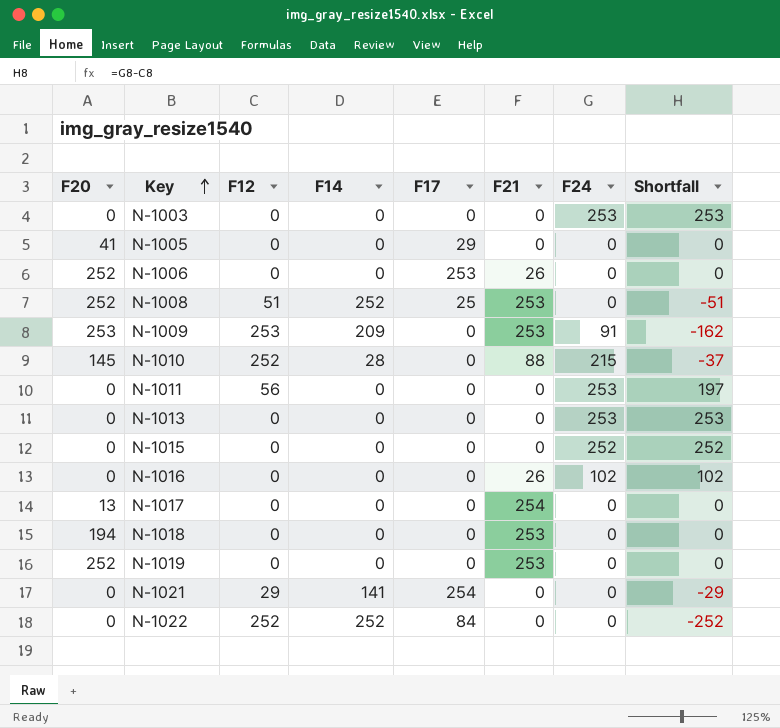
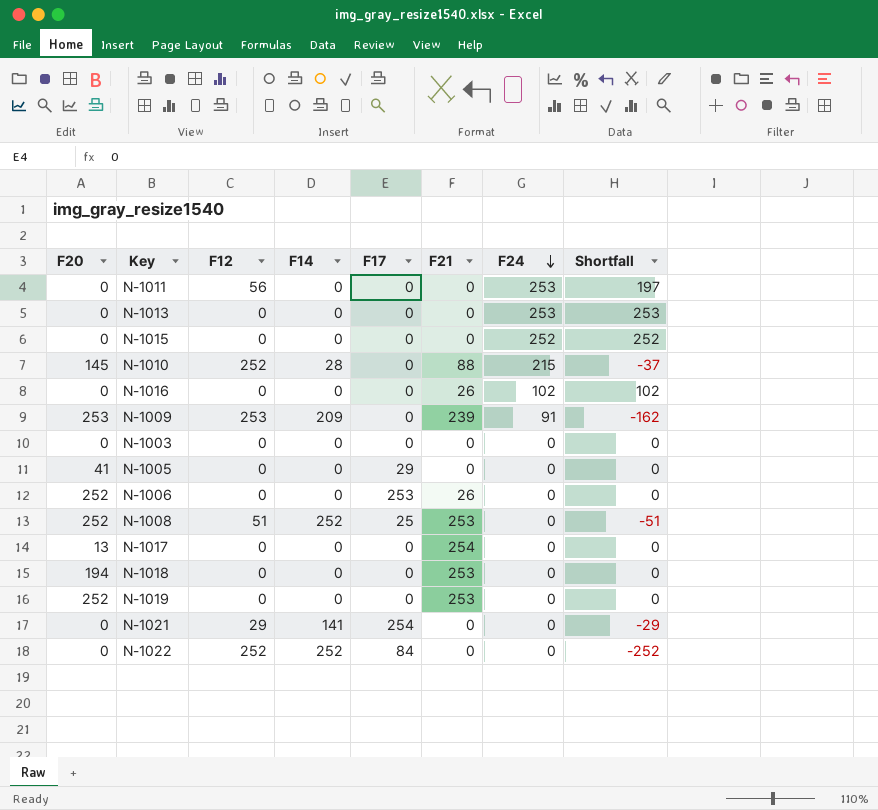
row order: Key ascending -> F24 descending
N-1009 | F21: 253 -> 239
N-1003 | F24: 253 -> 0
N-1003 | Shortfall: 253 -> 0

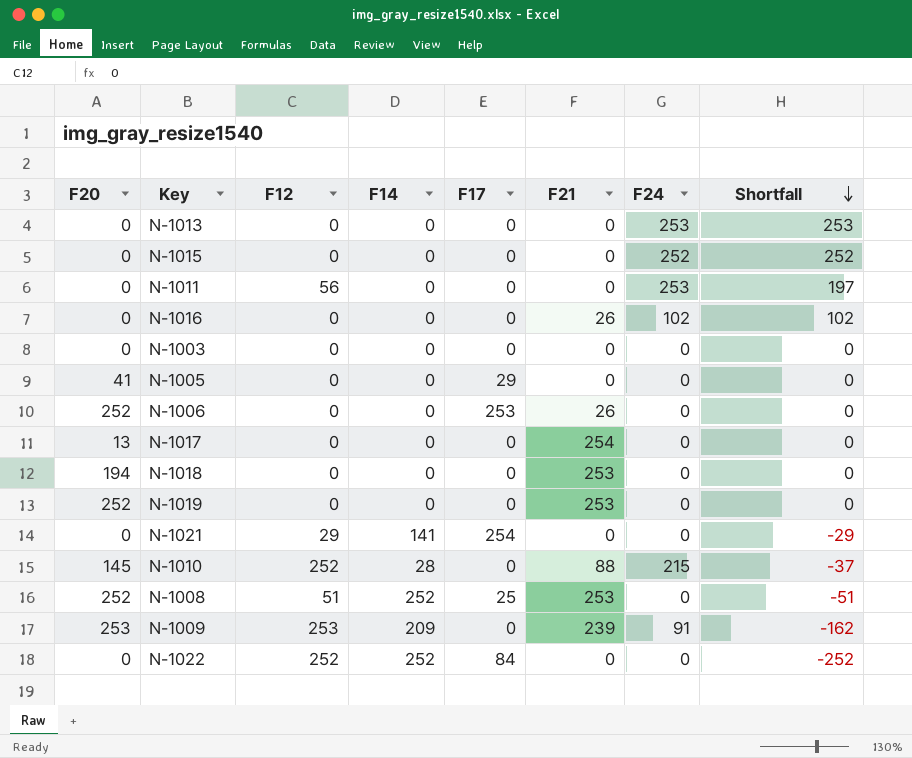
row order: F24 descending -> Shortfall descending

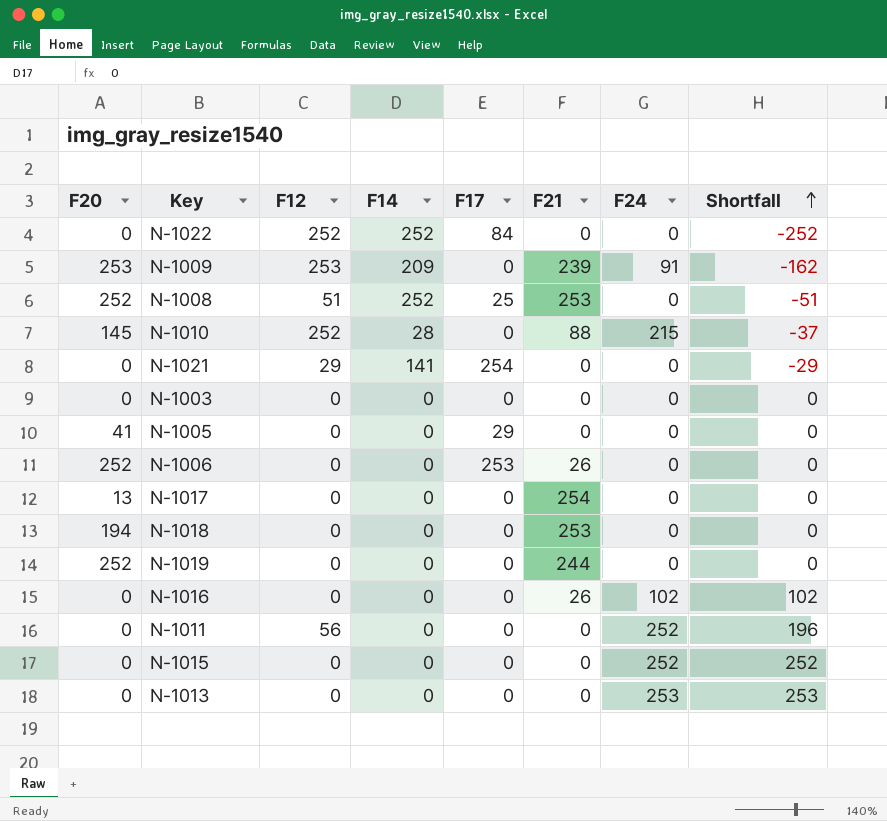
row order: Shortfall descending -> Shortfall ascending
N-1019 | F21: 253 -> 244
N-1011 | F24: 253 -> 252
N-1011 | Shortfall: 197 -> 196

